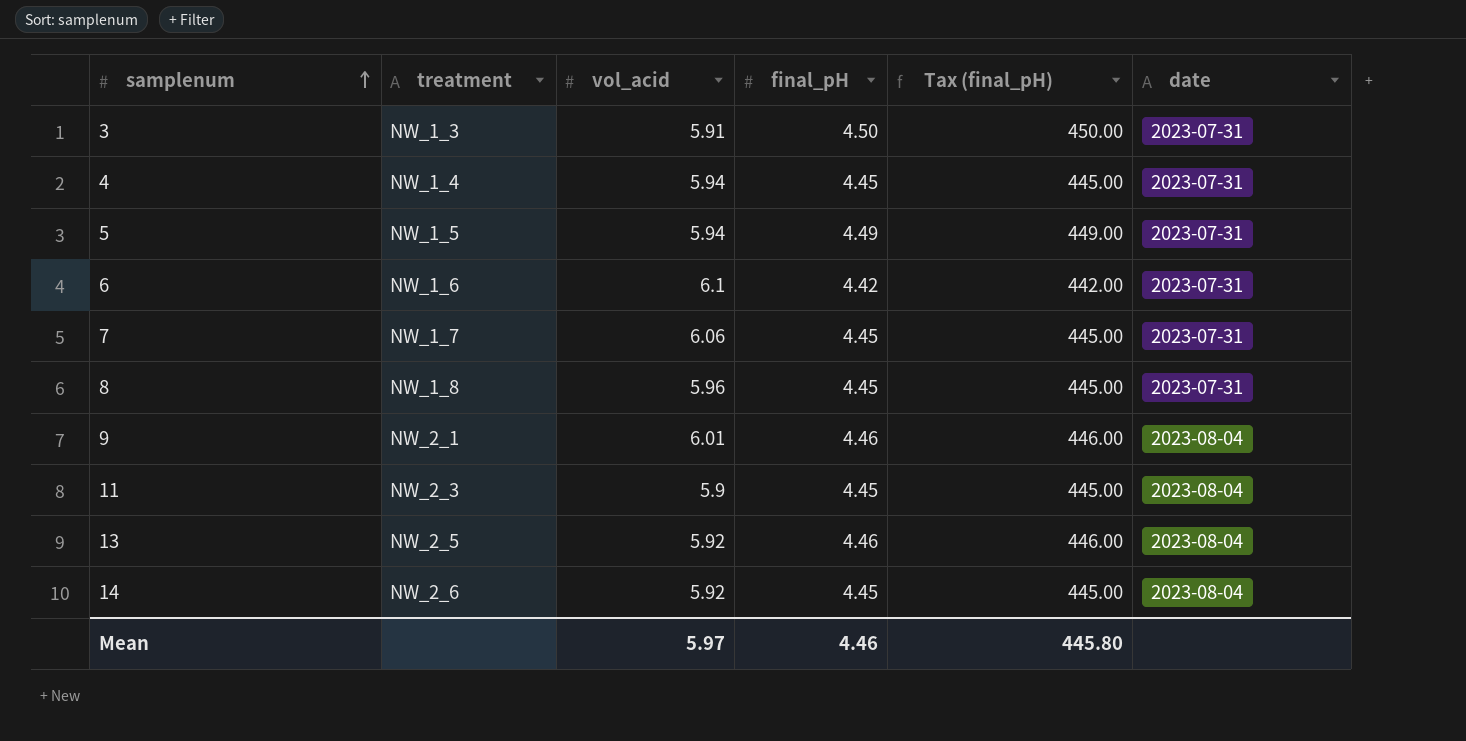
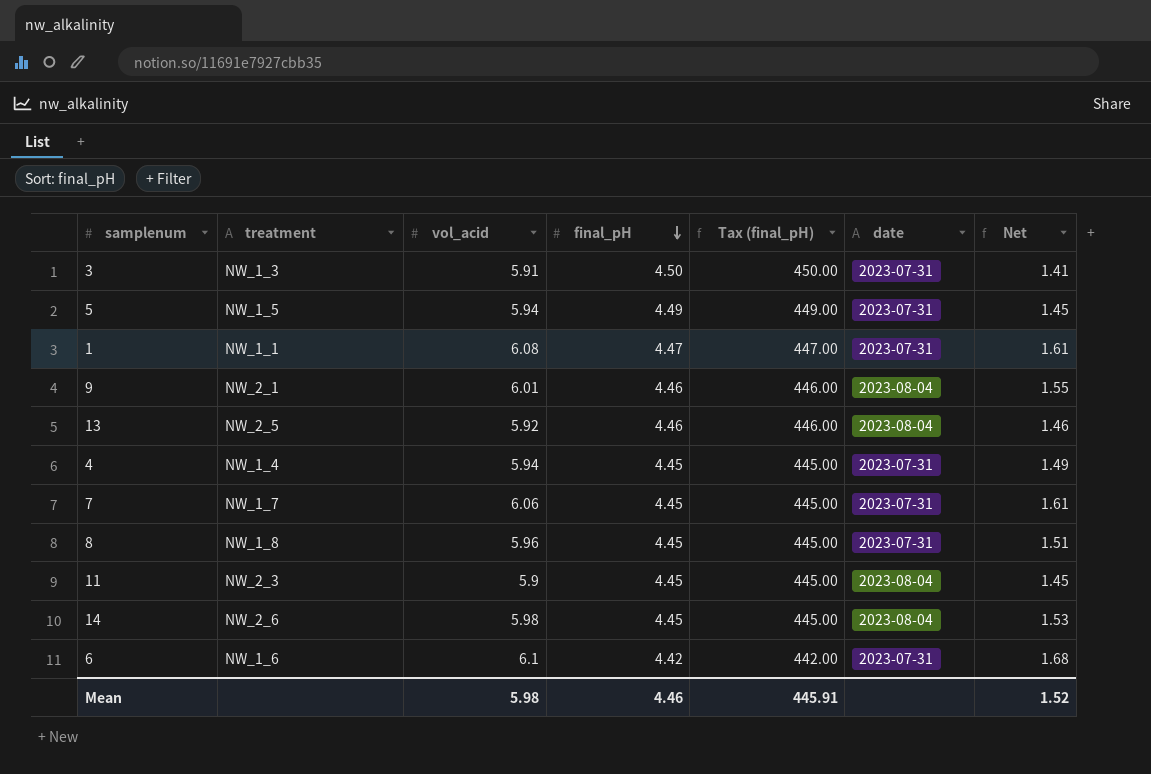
row order: samplenum ascending -> final_pH descending
column Net | formula: none -> [vol_acid] - [final_pH]
row 1: none -> NW_1_1 | 6.08 | 4.47 | 447.00 | 2023-07-31 | 1.61
14 | vol_acid: 5.92 -> 5.98
Mean | vol_acid: 5.97 -> 5.98
Mean | Tax (final_pH): 445.80 -> 445.91

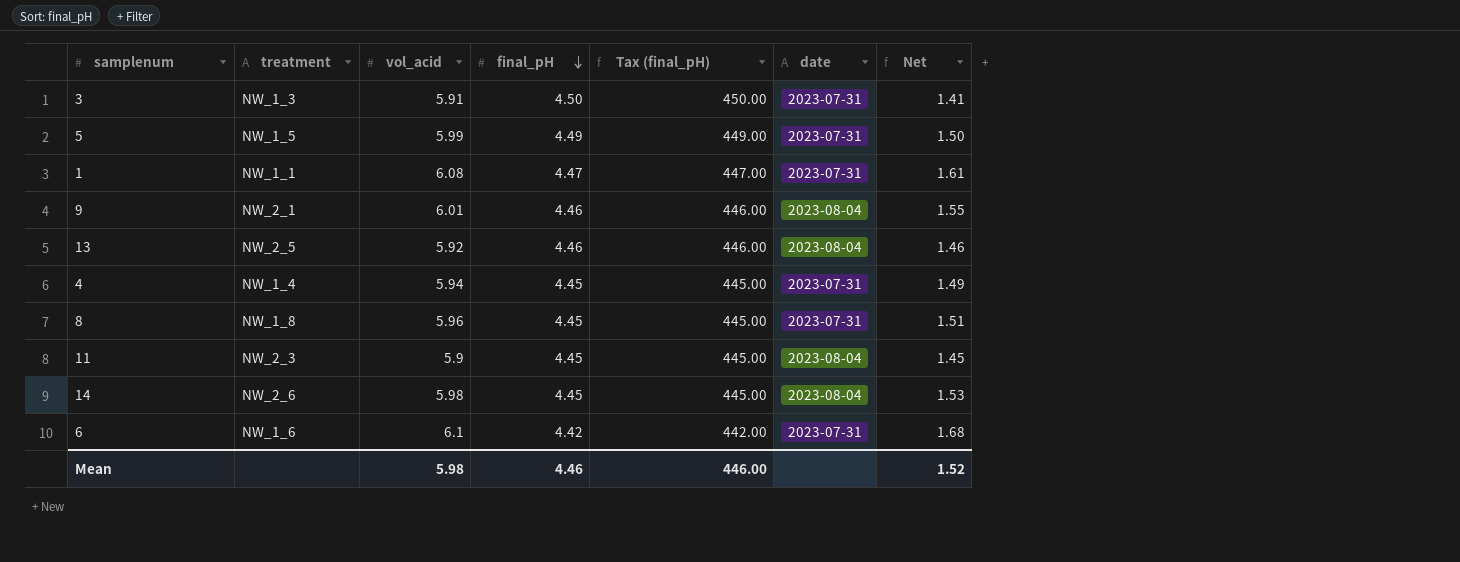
row 7: NW_1_7 | 6.06 | 4.45 | 445.00 | 2023-07-31 | 1.61 -> none
5 | vol_acid: 5.94 -> 5.99
5 | Net: 1.45 -> 1.50
Mean | Tax (final_pH): 445.91 -> 446.00

